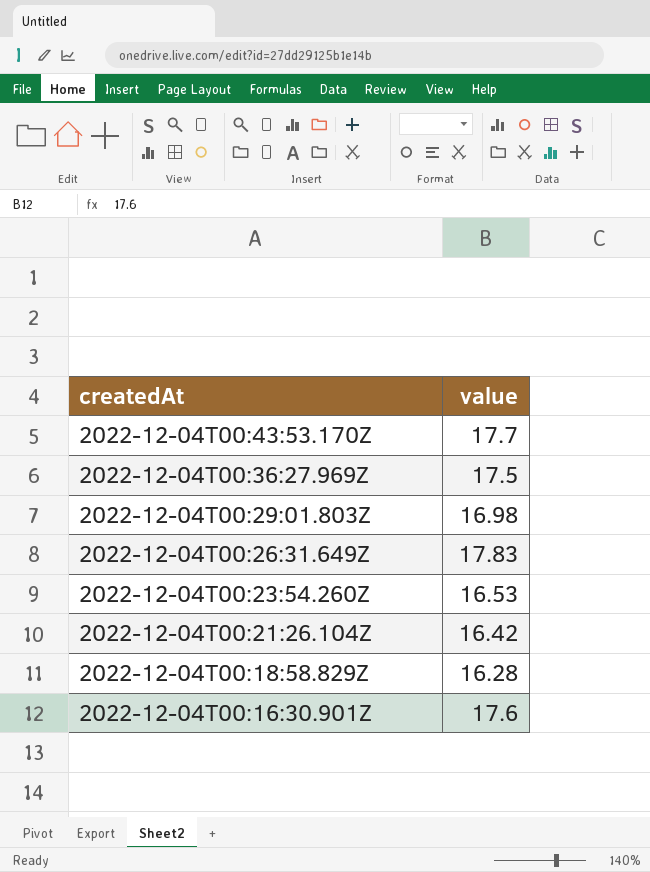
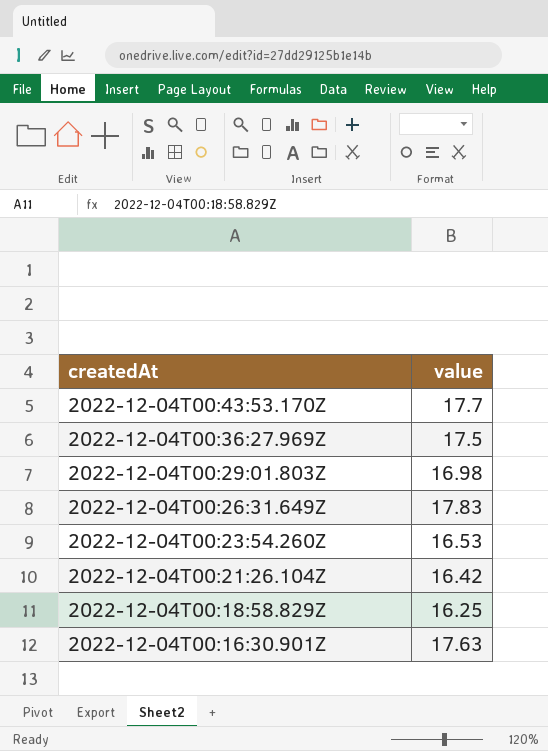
2022-12-04T00:18:58.829Z | value: 16.28 -> 16.25
2022-12-04T00:16:30.901Z | value: 17.6 -> 17.63

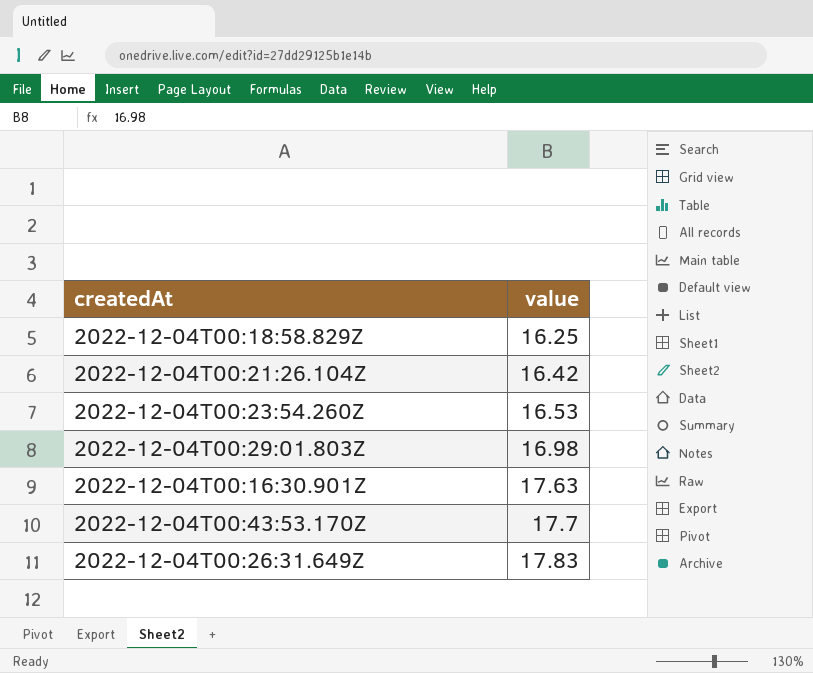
row order: createdAt descending -> value ascending
row 2022-12-04T00:36:27.969Z: 17.5 -> none

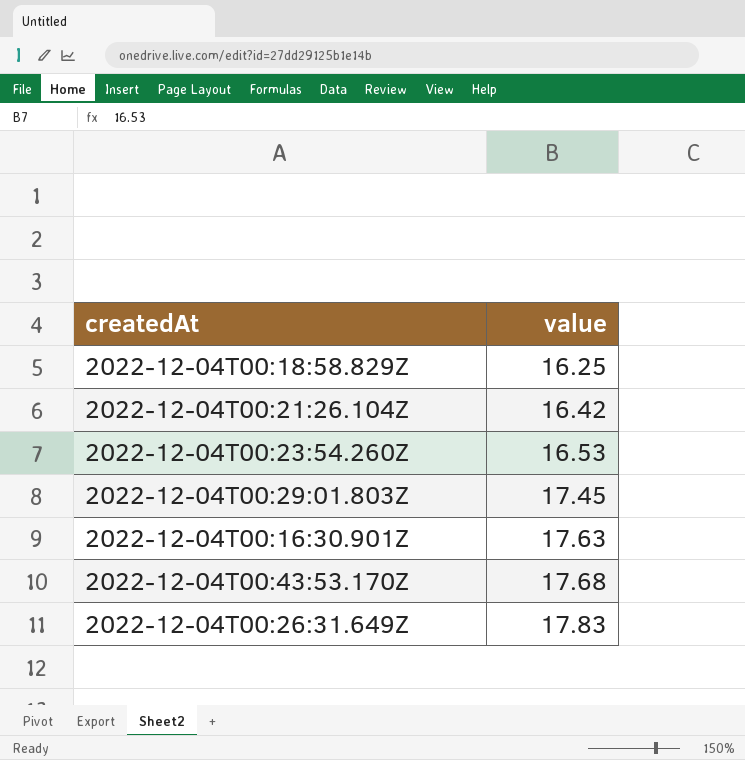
2022-12-04T00:29:01.803Z | value: 16.98 -> 17.45
2022-12-04T00:43:53.170Z | value: 17.7 -> 17.68

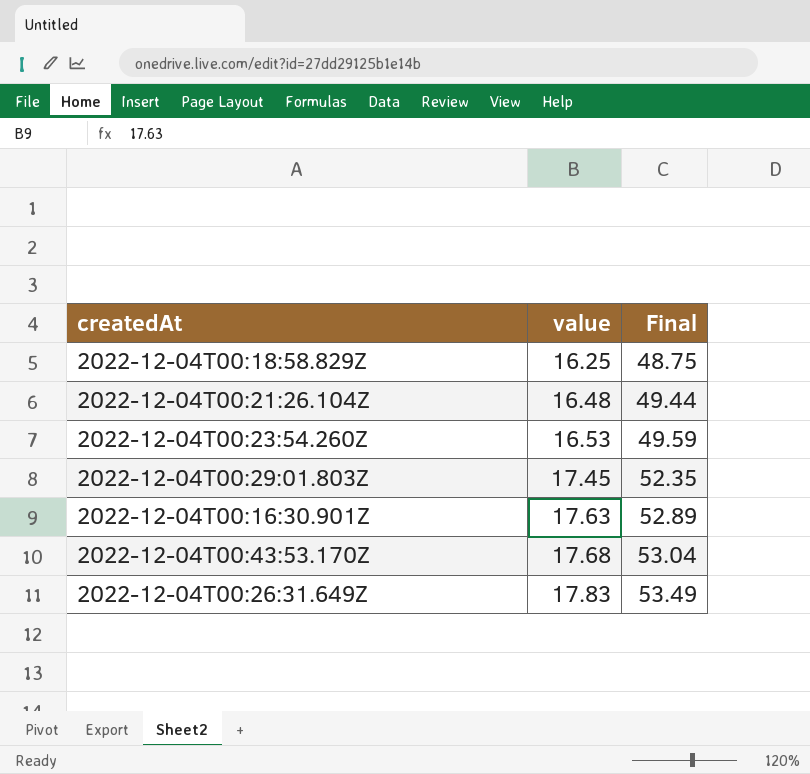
column Final | formula: none -> [value] * 3
2022-12-04T00:21:26.104Z | value: 16.42 -> 16.48

